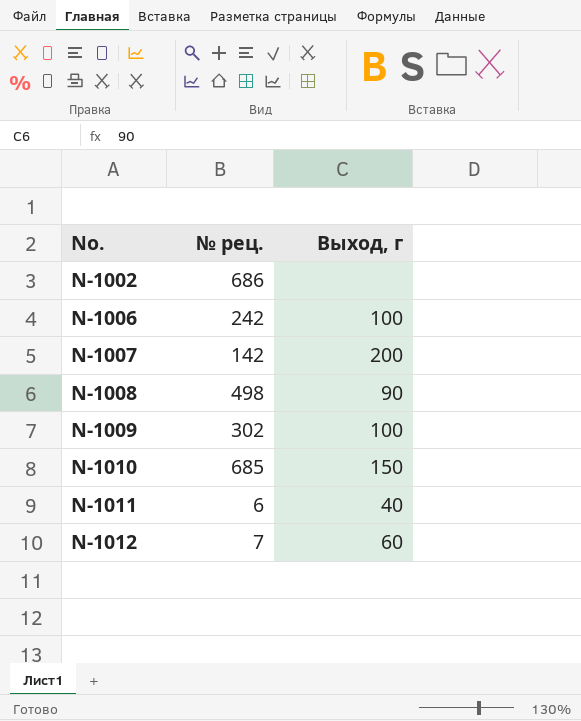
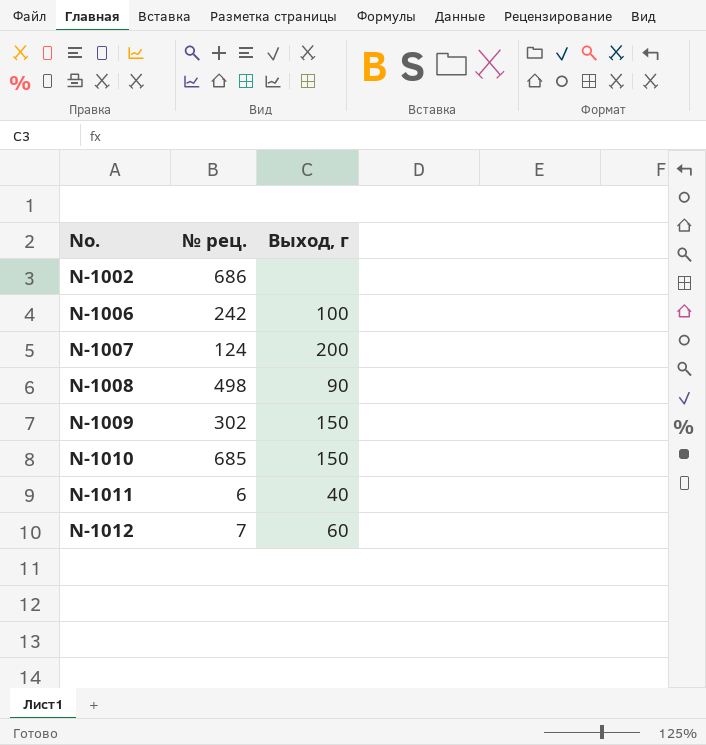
N-1007 | № рец.: 142 -> 124
N-1009 | Выход, г: 100 -> 150

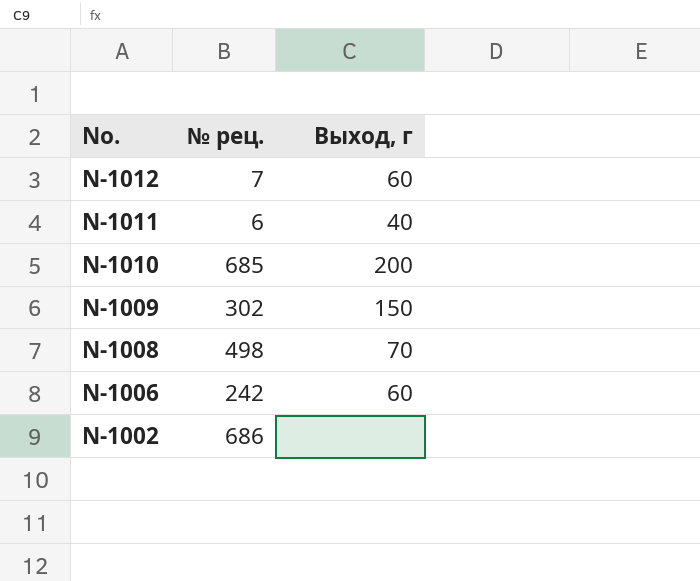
row order: No. ascending -> No. descending
row N-1007: 124 | 200 -> none
N-1010 | Выход, г: 150 -> 200
N-1008 | Выход, г: 90 -> 70
N-1006 | Выход, г: 100 -> 60

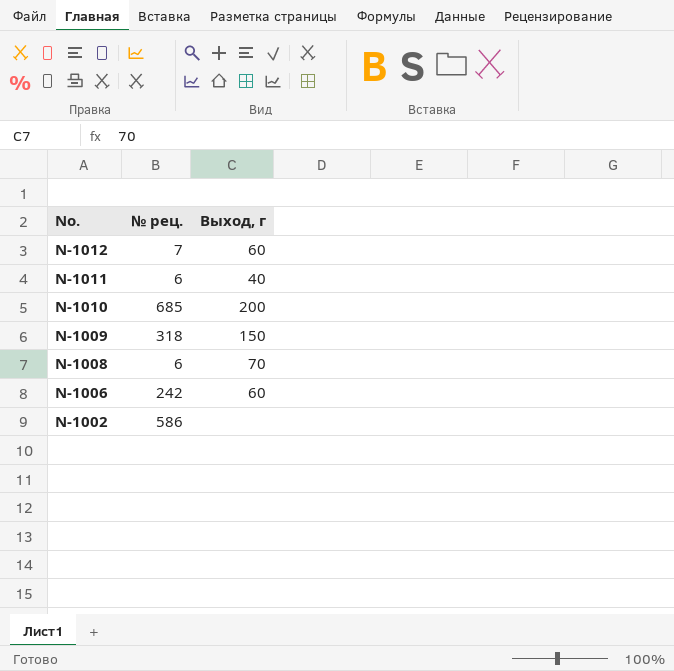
N-1009 | № рец.: 302 -> 318
N-1008 | № рец.: 498 -> 6
N-1002 | № рец.: 686 -> 586

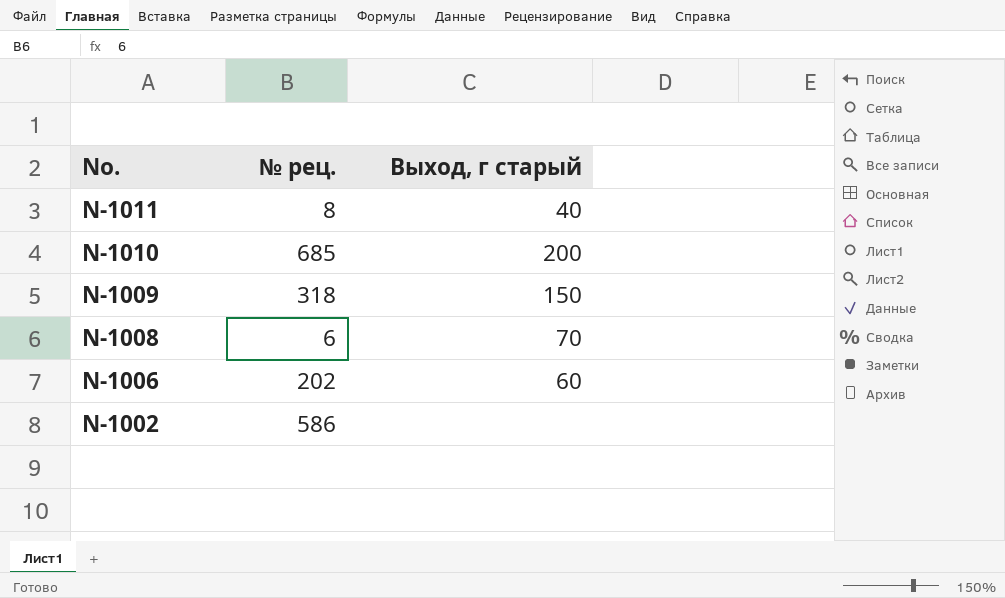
column name: Выход, г -> Выход, г старый
row N-1012: 7 | 60 -> none
N-1011 | № рец.: 6 -> 8
N-1006 | № рец.: 242 -> 202

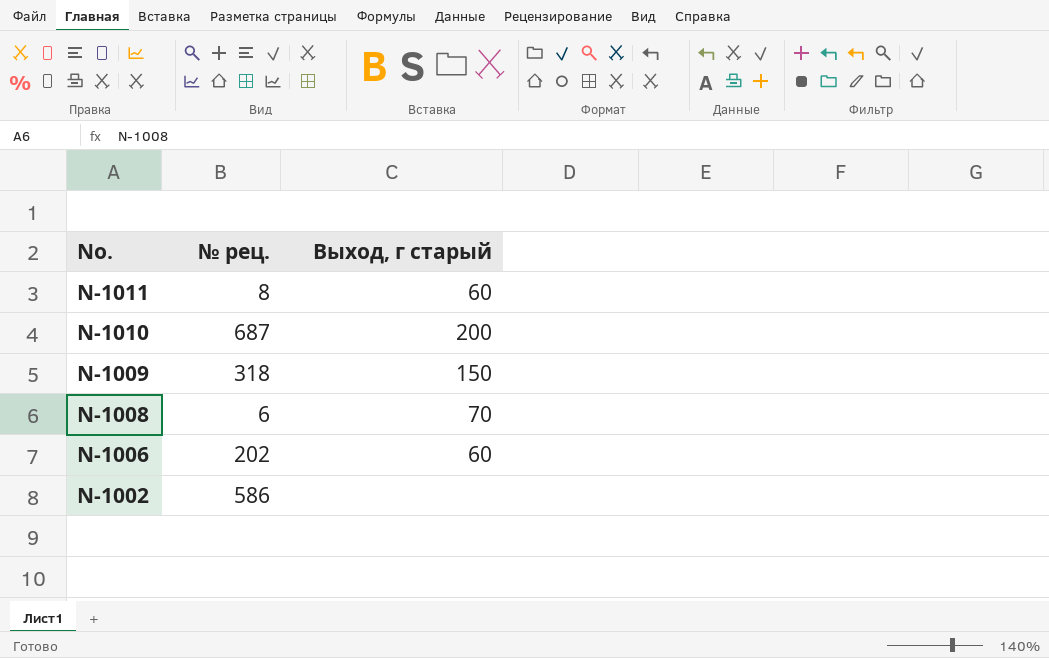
N-1011 | Выход, г старый: 40 -> 60
N-1010 | № рец.: 685 -> 687

